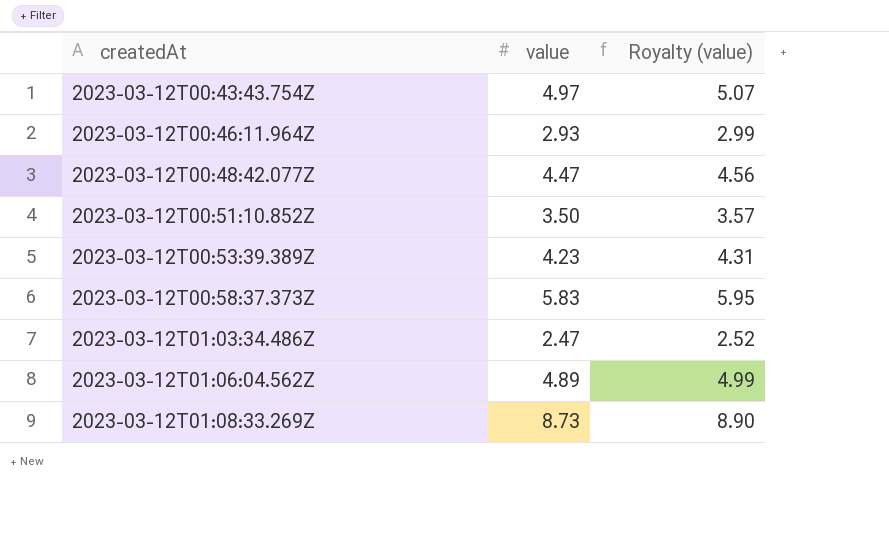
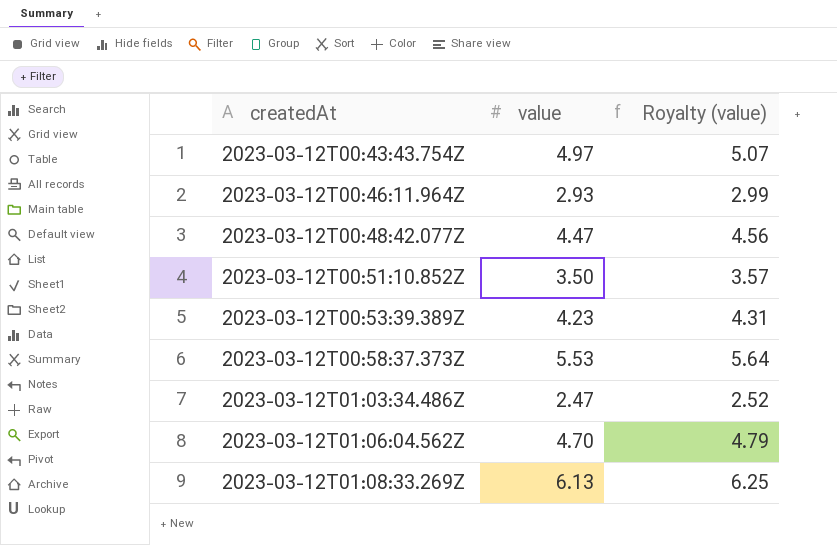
2023-03-12T00:58:37.373Z | value: 5.83 -> 5.53
2023-03-12T00:58:37.373Z | Royalty (value): 5.95 -> 5.64
2023-03-12T01:06:04.562Z | value: 4.89 -> 4.70
2023-03-12T01:06:04.562Z | Royalty (value): 4.99 -> 4.79
2023-03-12T01:08:33.269Z | value: 8.73 -> 6.13
2023-03-12T01:08:33.269Z | Royalty (value): 8.90 -> 6.25

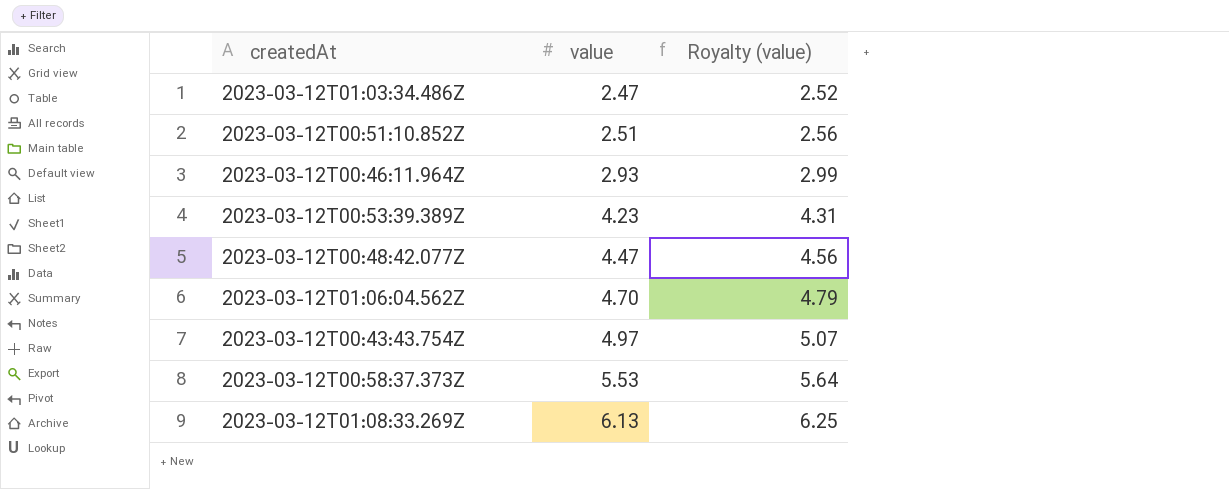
row order: createdAt ascending -> value ascending
2023-03-12T00:51:10.852Z | value: 3.50 -> 2.51
2023-03-12T00:51:10.852Z | Royalty (value): 3.57 -> 2.56

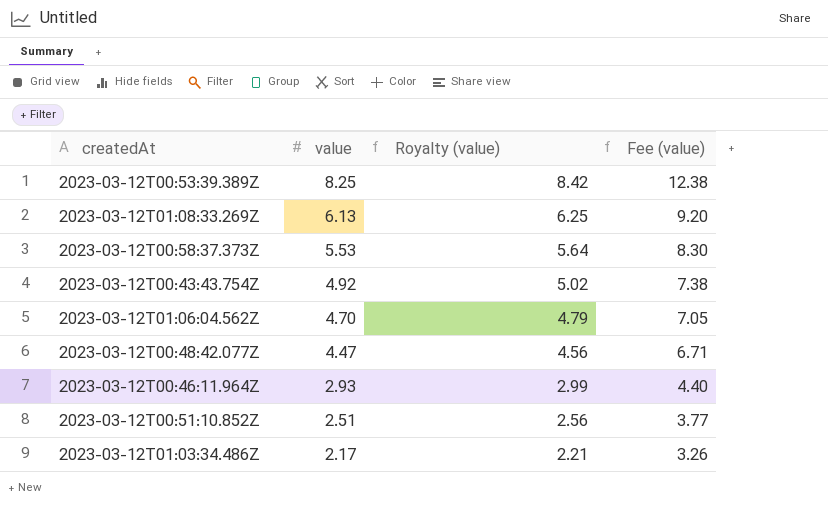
row order: value ascending -> value descending
column Fee (value) | formula: none -> [value] * 1.5
2023-03-12T00:53:39.389Z | value: 4.23 -> 8.25
2023-03-12T00:53:39.389Z | Royalty (value): 4.31 -> 8.42
2023-03-12T00:43:43.754Z | value: 4.97 -> 4.92
2023-03-12T00:43:43.754Z | Royalty (value): 5.07 -> 5.02
2023-03-12T01:03:34.486Z | value: 2.47 -> 2.17
2023-03-12T01:03:34.486Z | Royalty (value): 2.52 -> 2.21

